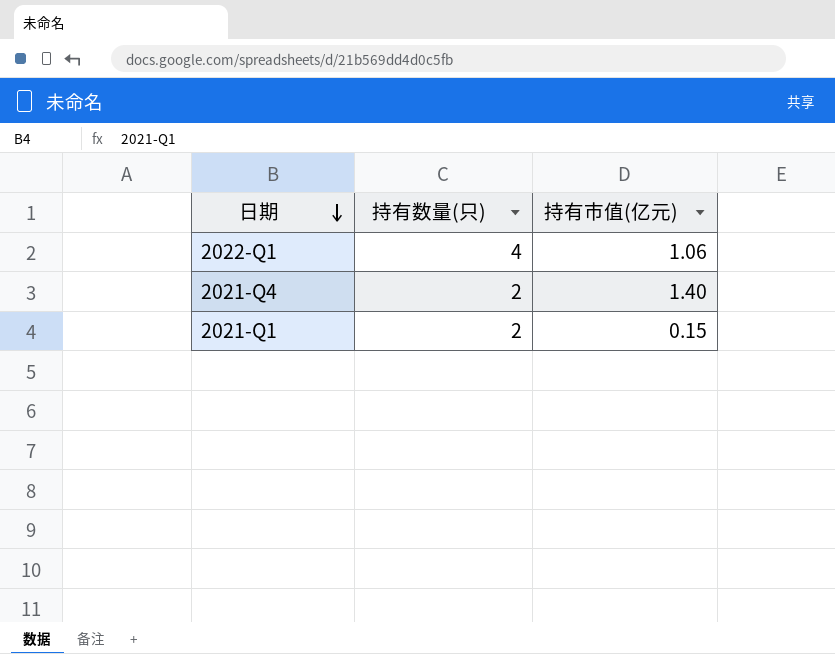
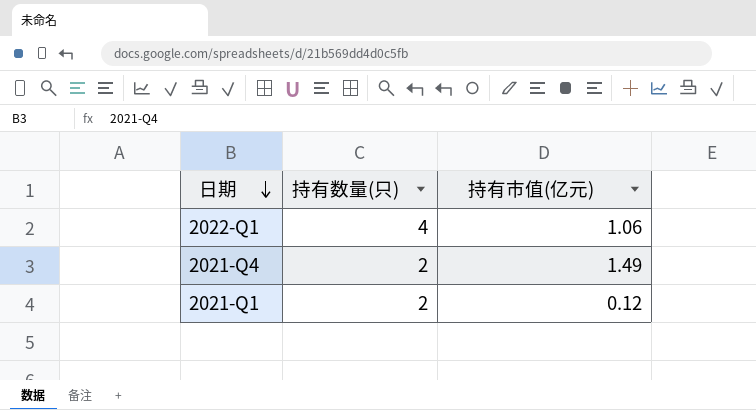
2021-Q4 | 持有市值(亿元): 1.40 -> 1.49
2021-Q1 | 持有市值(亿元): 0.15 -> 0.12

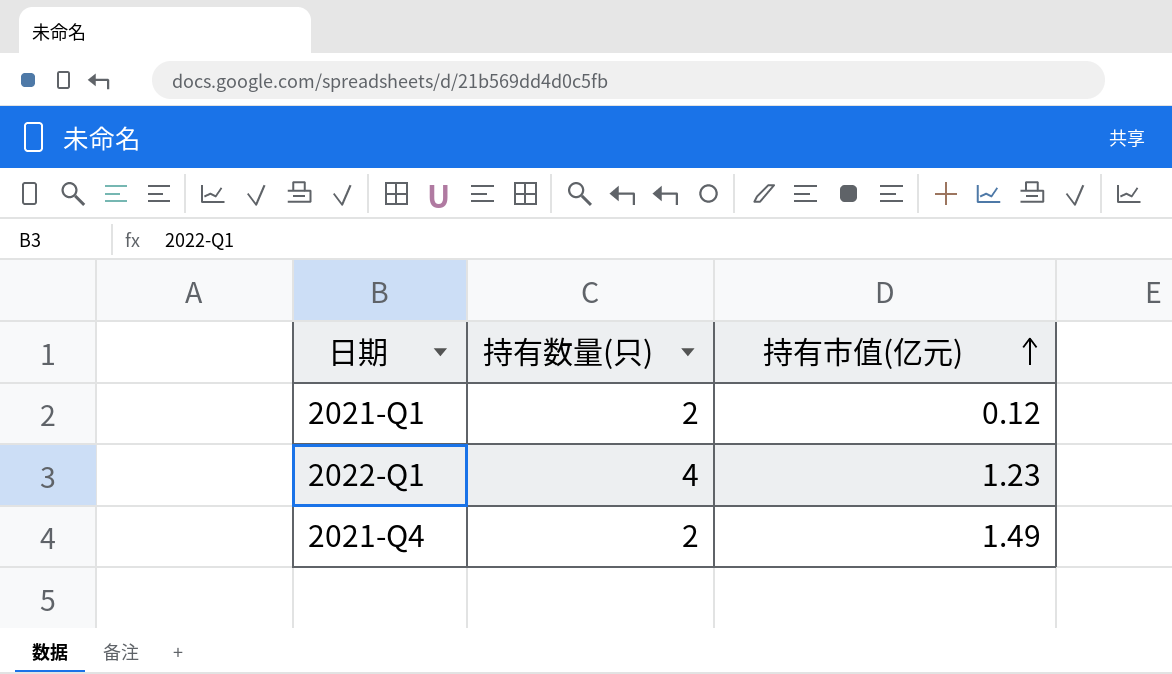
row order: 日期 descending -> 持有市值(亿元) ascending
2022-Q1 | 持有市值(亿元): 1.06 -> 1.23

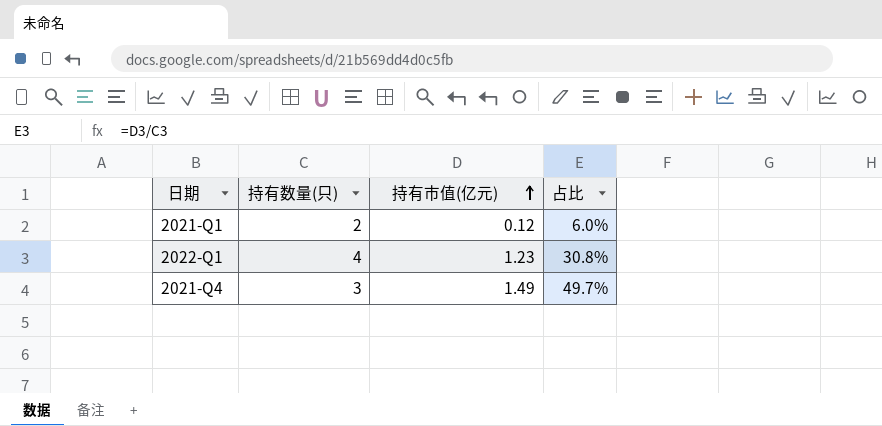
column 占比 | formula: none -> [持有市值(亿元)] / [持有数量(只)]
2021-Q4 | 持有数量(只): 2 -> 3

